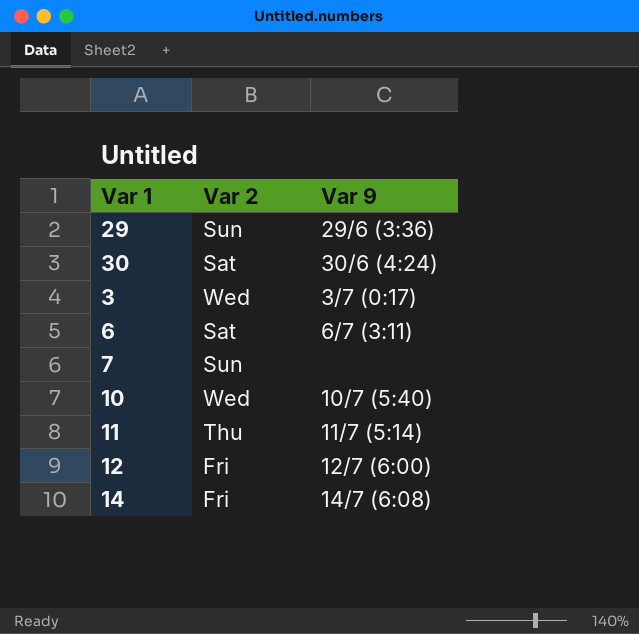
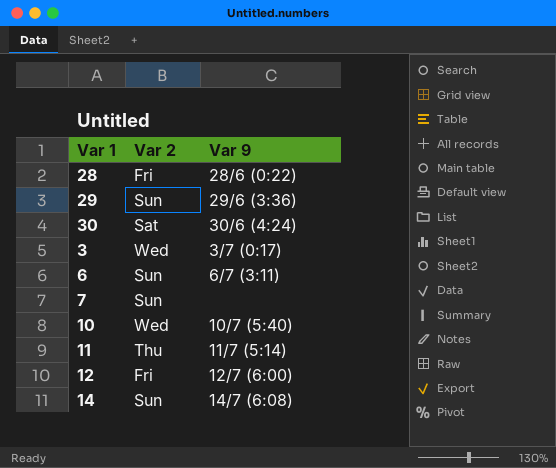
row 28: none -> Fri | 28/6 (0:22)
6 | Var 2: Sat -> Sun
14 | Var 2: Fri -> Sun

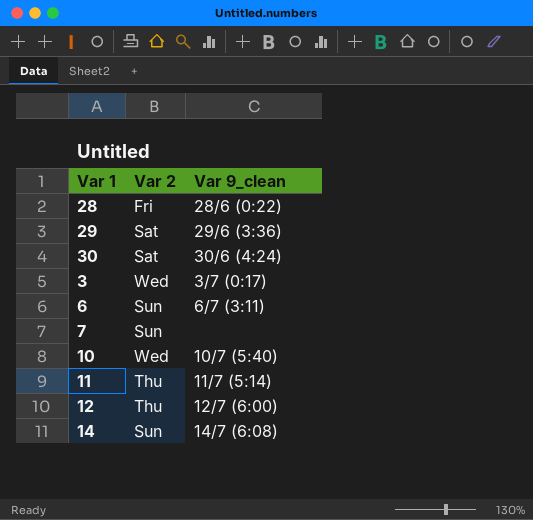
column name: Var 9 -> Var 9_clean
29 | Var 2: Sun -> Sat
12 | Var 2: Fri -> Thu

